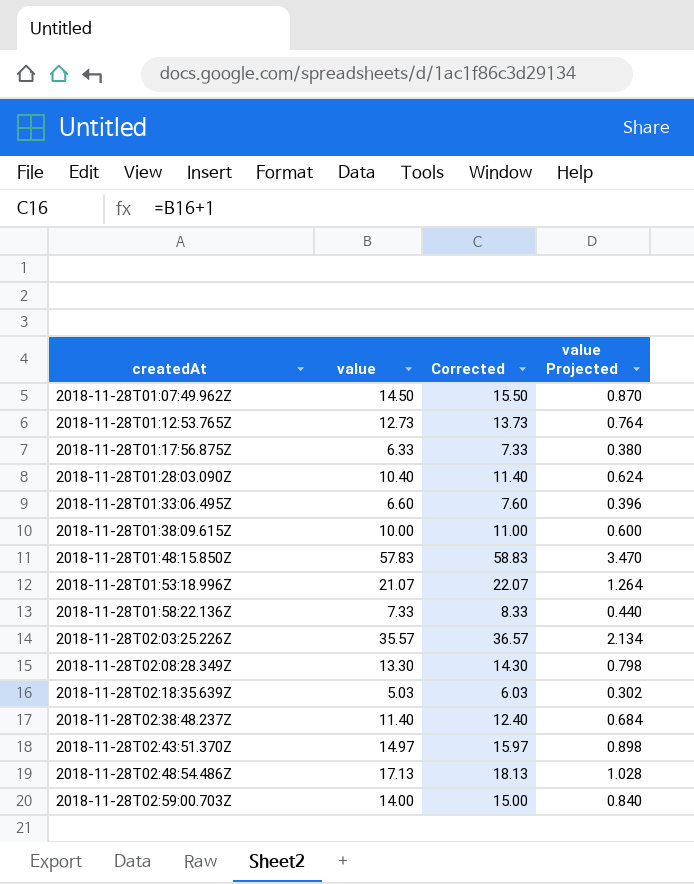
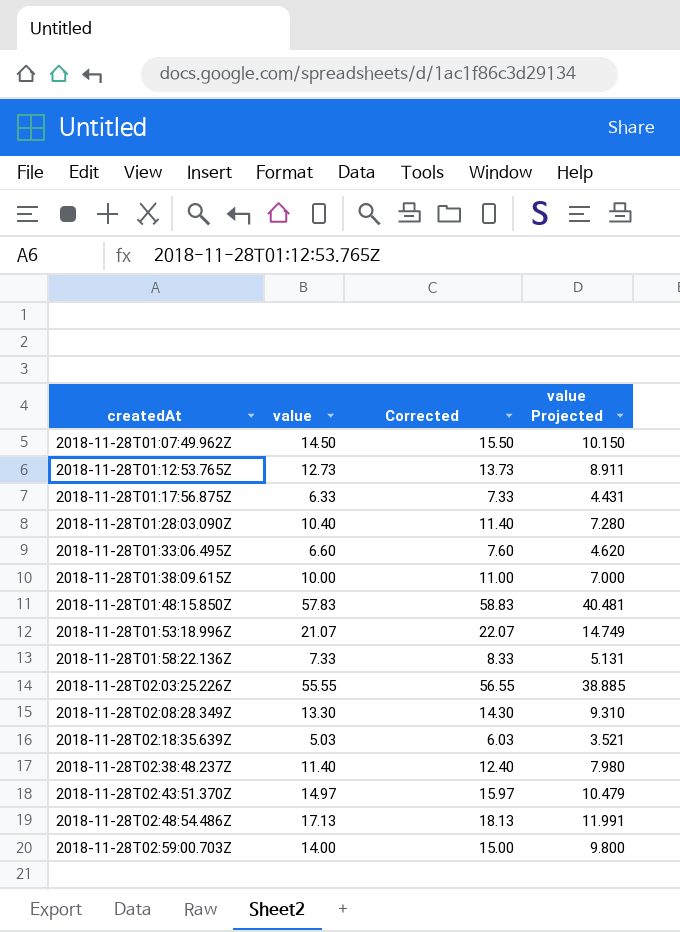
column value Projected | formula: [value] * 0.06 -> [value] * 0.7
2018-11-28T02:03:25.226Z | value: 35.57 -> 55.55
2018-11-28T02:03:25.226Z | Corrected: 36.57 -> 56.55

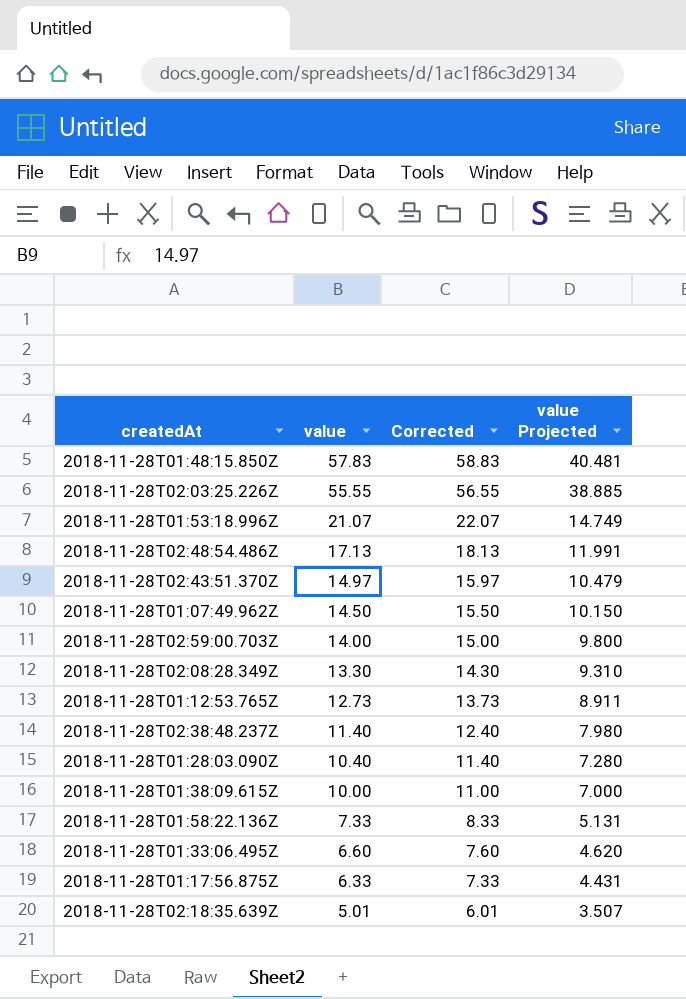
row order: createdAt ascending -> value descending
2018-11-28T02:18:35.639Z | value: 5.03 -> 5.01
2018-11-28T02:18:35.639Z | Corrected: 6.03 -> 6.01
2018-11-28T02:18:35.639Z | value Projected: 3.521 -> 3.507

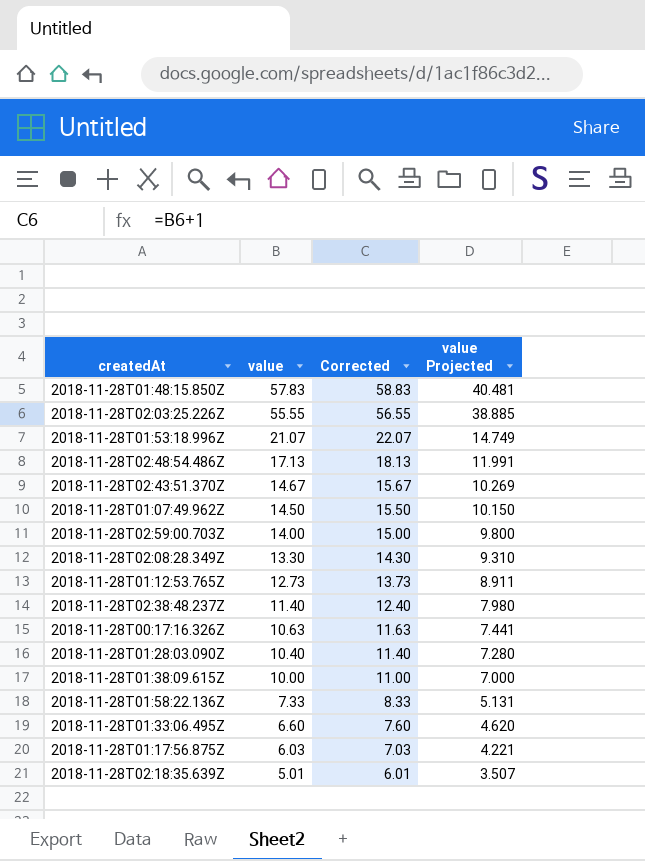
2018-11-28T02:43:51.370Z | value: 14.97 -> 14.67
2018-11-28T02:43:51.370Z | Corrected: 15.97 -> 15.67
2018-11-28T02:43:51.370Z | value Projected: 10.479 -> 10.269
row 2018-11-28T00:17:16.326Z: none -> 10.63 | 11.63 | 7.441
2018-11-28T01:17:56.875Z | value: 6.33 -> 6.03
2018-11-28T01:17:56.875Z | Corrected: 7.33 -> 7.03
2018-11-28T01:17:56.875Z | value Projected: 4.431 -> 4.221

